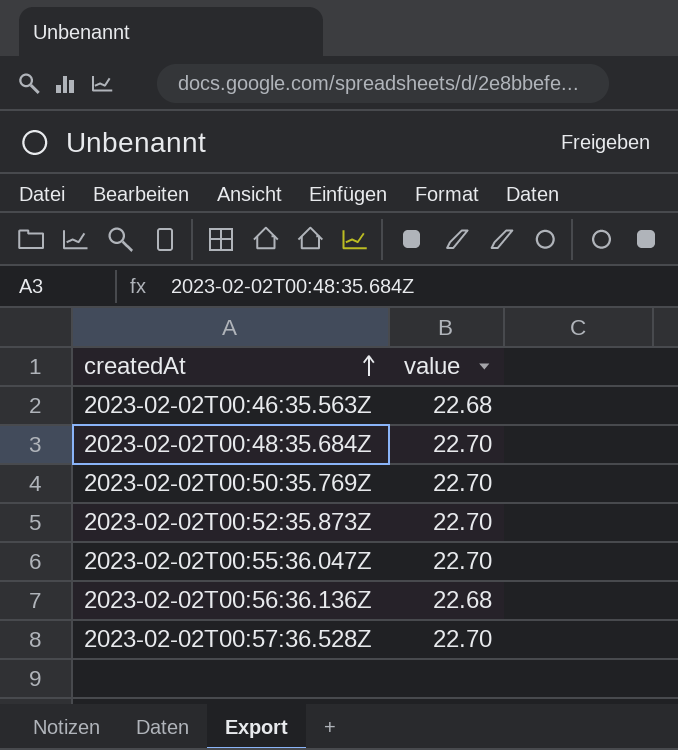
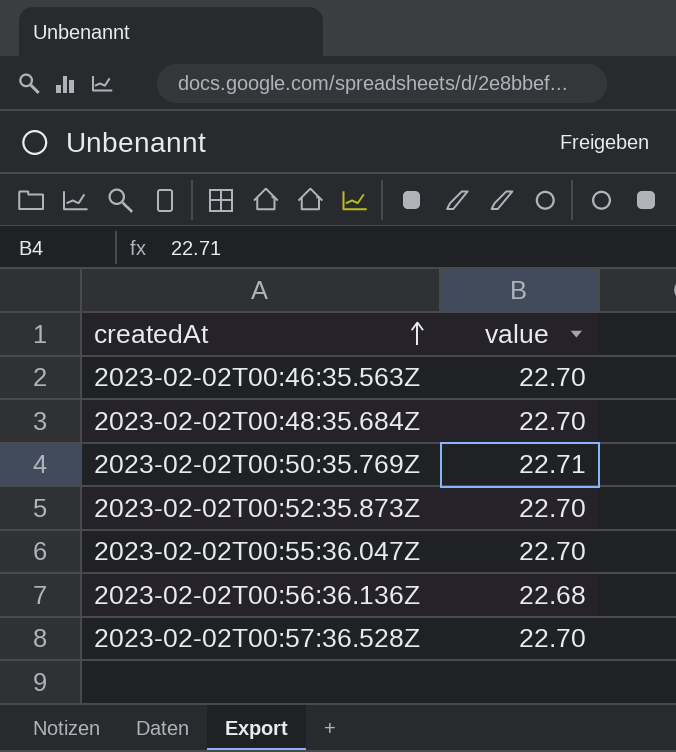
2023-02-02T00:46:35.563Z | value: 22.68 -> 22.70
2023-02-02T00:50:35.769Z | value: 22.70 -> 22.71

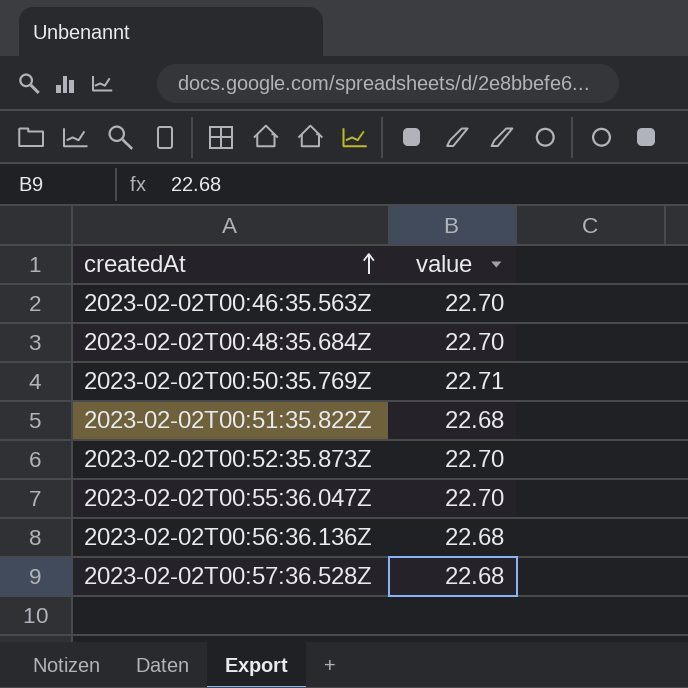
row 2023-02-02T00:51:35.822Z: none -> 22.68
2023-02-02T00:57:36.528Z | value: 22.70 -> 22.68

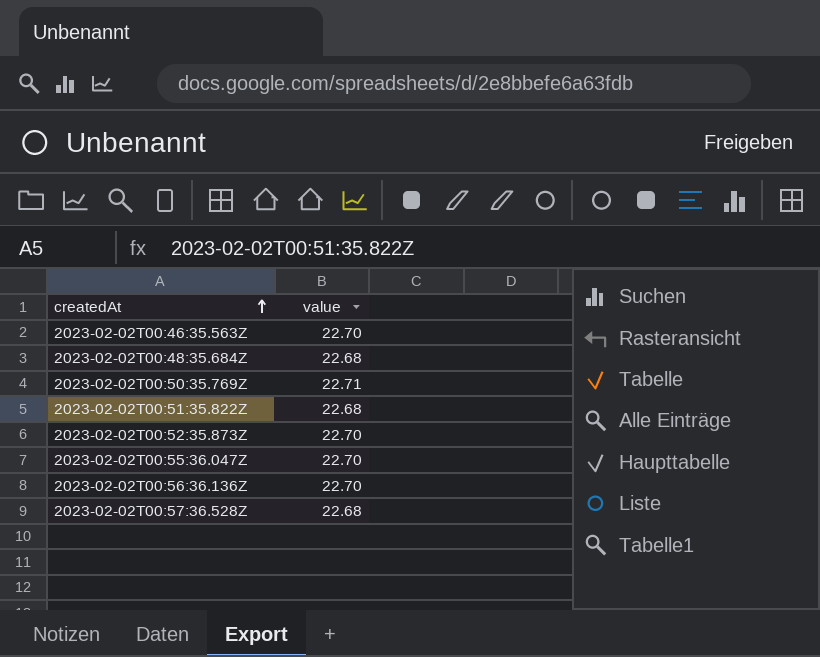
2023-02-02T00:48:35.684Z | value: 22.70 -> 22.68
2023-02-02T00:56:36.136Z | value: 22.68 -> 22.70

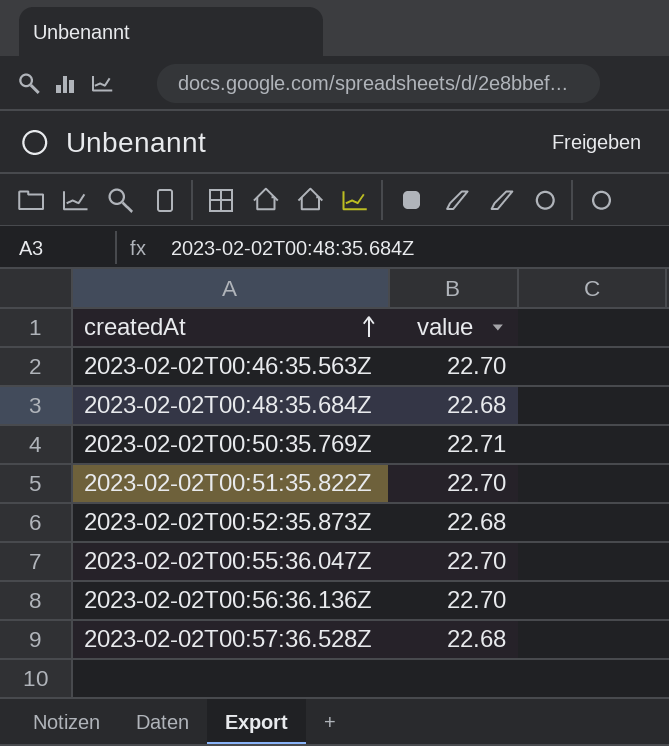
2023-02-02T00:51:35.822Z | value: 22.68 -> 22.70
2023-02-02T00:52:35.873Z | value: 22.70 -> 22.68

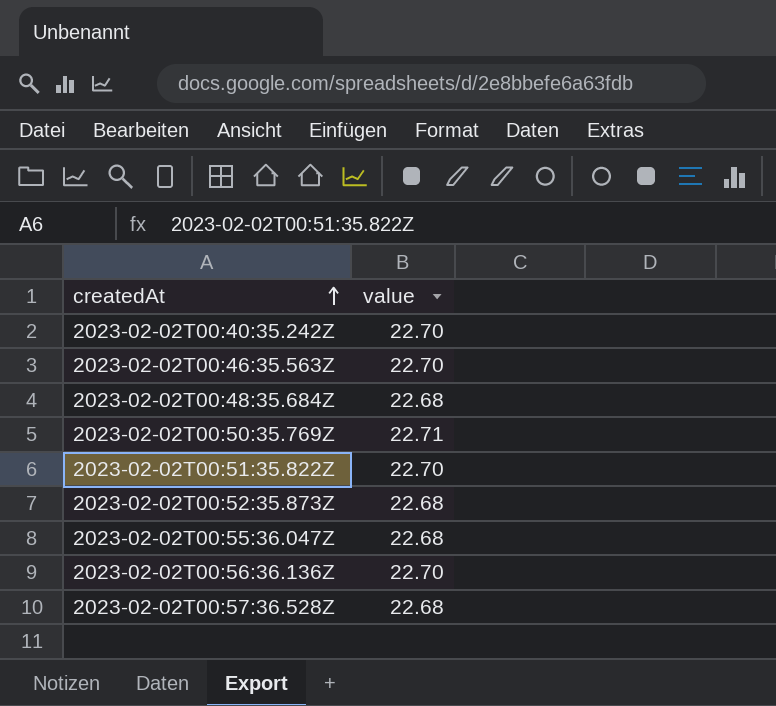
row 2023-02-02T00:40:35.242Z: none -> 22.70
2023-02-02T00:55:36.047Z | value: 22.70 -> 22.68

